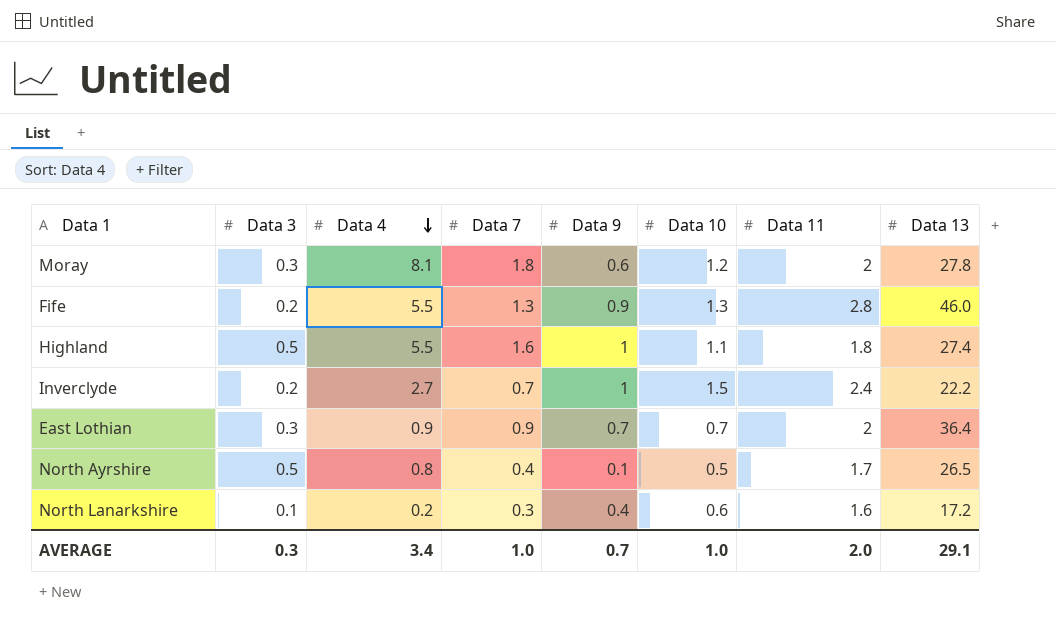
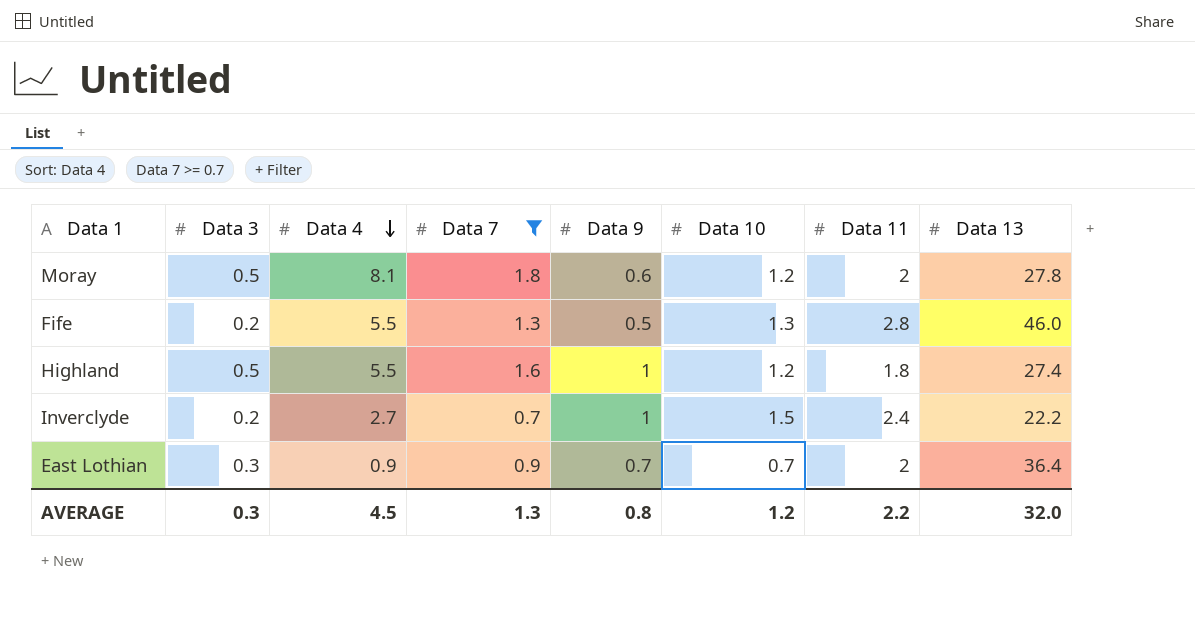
filter: none -> Data 7 >= 0.7
Moray | Data 3: 0.3 -> 0.5
Fife | Data 9: 0.9 -> 0.5
Highland | Data 10: 1.1 -> 1.2
AVERAGE | Data 4: 3.4 -> 4.5
AVERAGE | Data 7: 1.0 -> 1.3
AVERAGE | Data 9: 0.7 -> 0.8
AVERAGE | Data 10: 1.0 -> 1.2
AVERAGE | Data 11: 2.0 -> 2.2
AVERAGE | Data 13: 29.1 -> 32.0

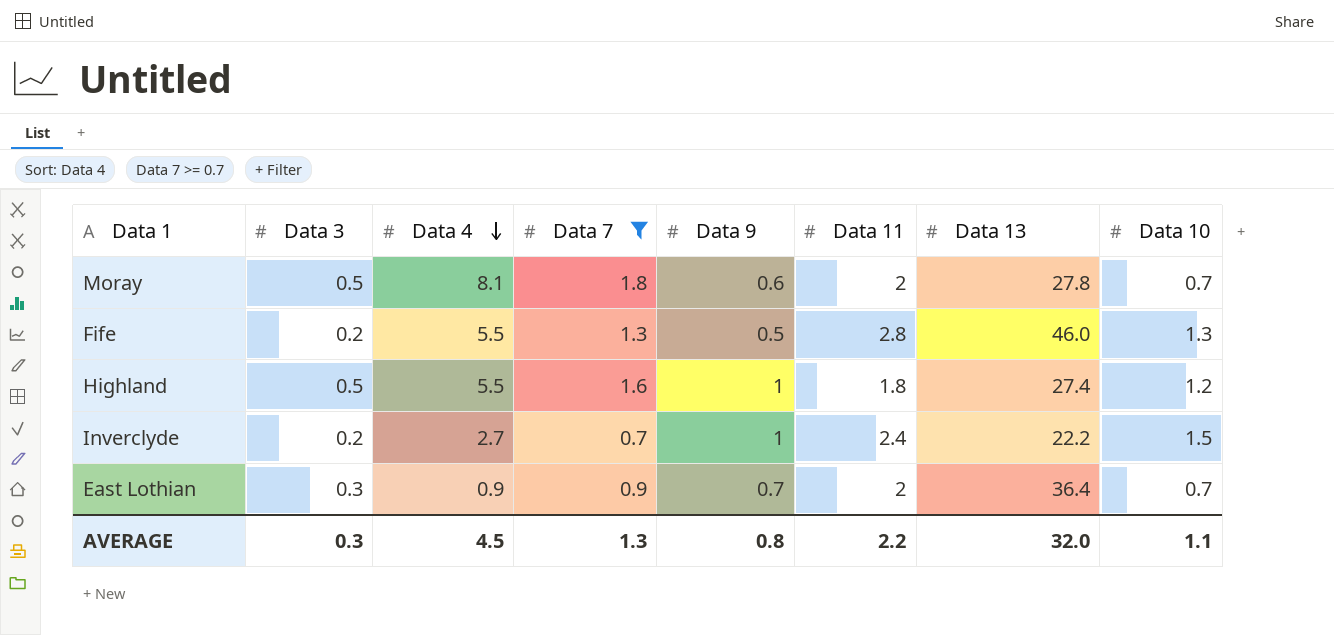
column Data 10 | position: 6 -> 8
Moray | Data 10: 1.2 -> 0.7
AVERAGE | Data 10: 1.2 -> 1.1

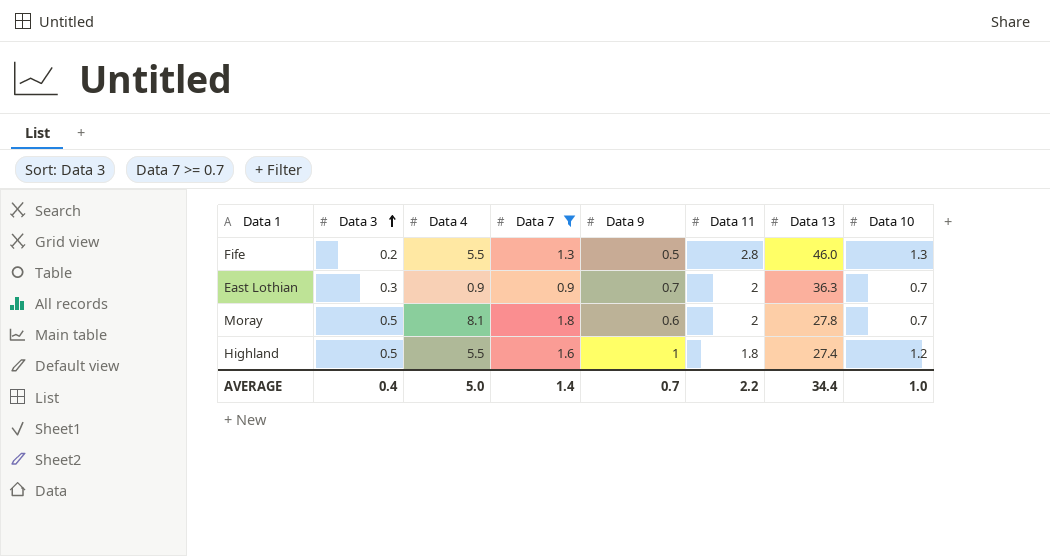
row order: Data 4 descending -> Data 3 ascending
row Inverclyde: 0.2 | 2.7 | 0.7 | 1 | 2.4 | 22.2 | 1.5 -> none
East Lothian | Data 13: 36.4 -> 36.3
AVERAGE | Data 3: 0.3 -> 0.4
AVERAGE | Data 4: 4.5 -> 5.0
AVERAGE | Data 7: 1.3 -> 1.4
AVERAGE | Data 9: 0.8 -> 0.7
AVERAGE | Data 13: 32.0 -> 34.4
AVERAGE | Data 10: 1.1 -> 1.0

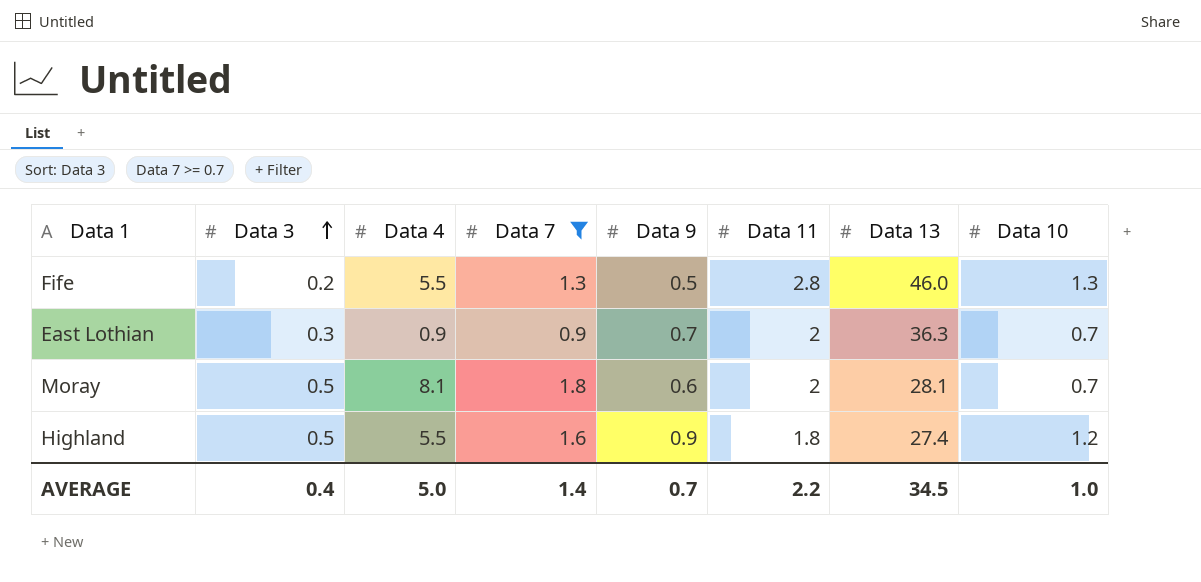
Moray | Data 13: 27.8 -> 28.1
Highland | Data 9: 1 -> 0.9
AVERAGE | Data 13: 34.4 -> 34.5

